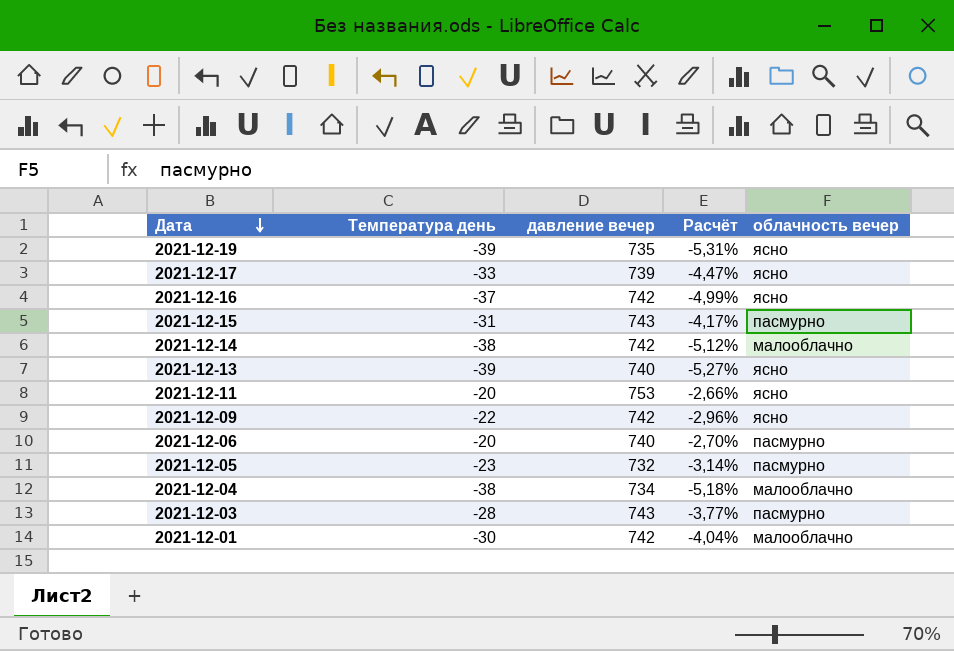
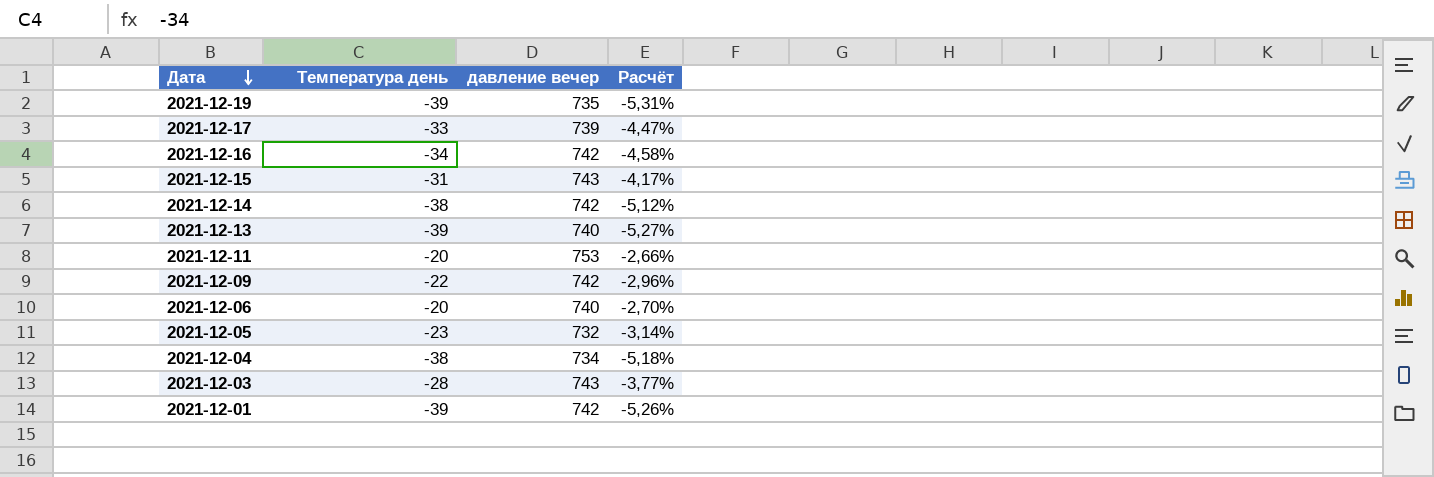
column облачность вечер | position: 5 -> none
2021-12-16 | Температура день: -37 -> -34
2021-12-16 | Расчёт: -4,99% -> -4,58%
2021-12-01 | Температура день: -30 -> -39
2021-12-01 | Расчёт: -4,04% -> -5,26%

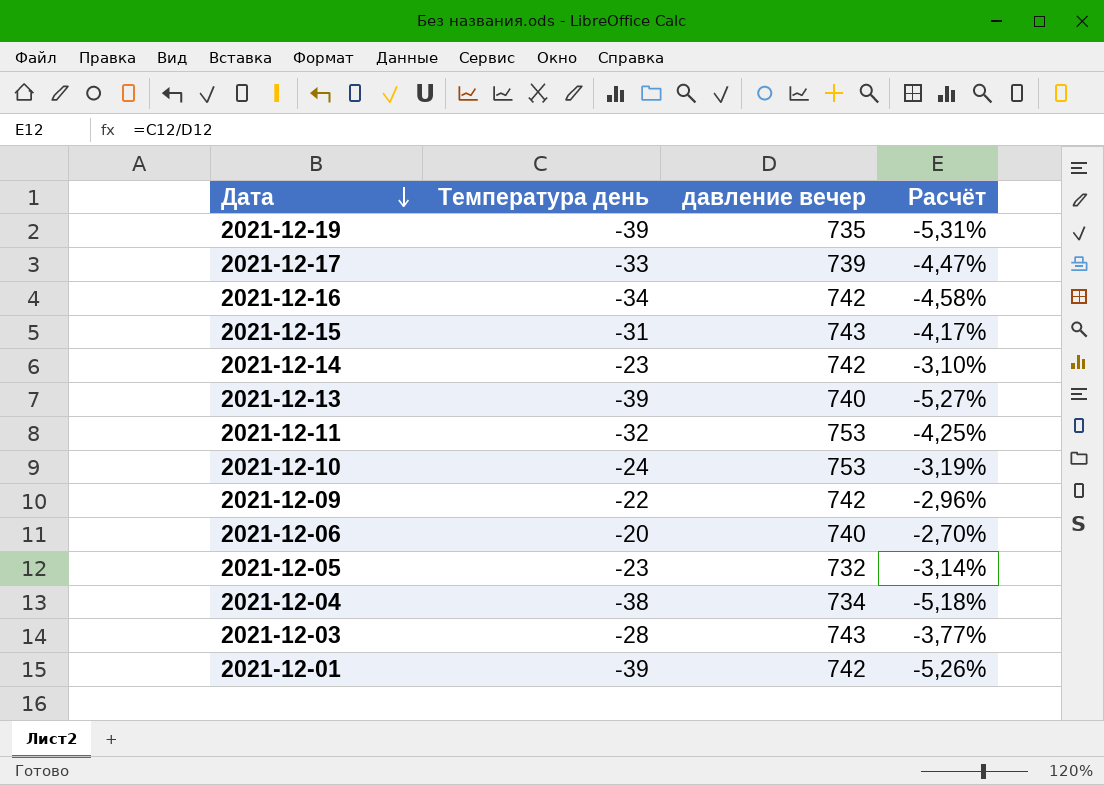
2021-12-14 | Температура день: -38 -> -23
2021-12-14 | Расчёт: -5,12% -> -3,10%
2021-12-11 | Температура день: -20 -> -32
2021-12-11 | Расчёт: -2,66% -> -4,25%
row 2021-12-10: none -> -24 | 753 | -3,19%

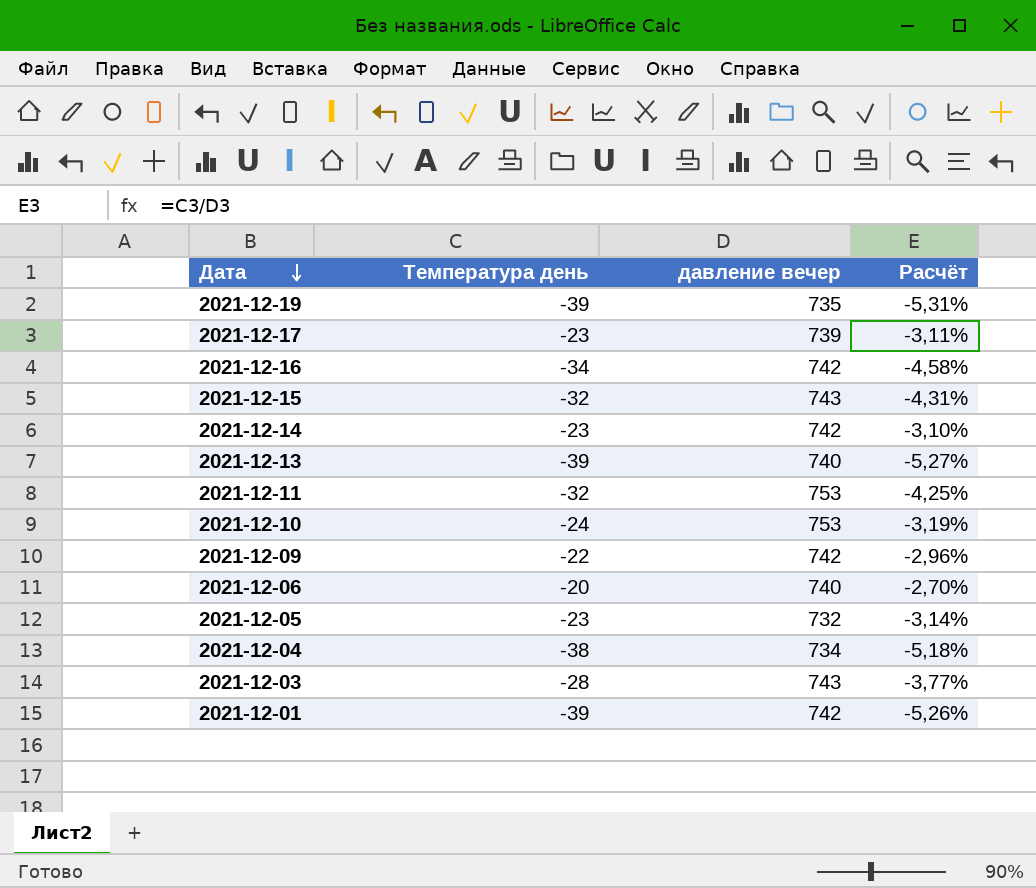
2021-12-17 | Температура день: -33 -> -23
2021-12-17 | Расчёт: -4,47% -> -3,11%
2021-12-15 | Температура день: -31 -> -32
2021-12-15 | Расчёт: -4,17% -> -4,31%

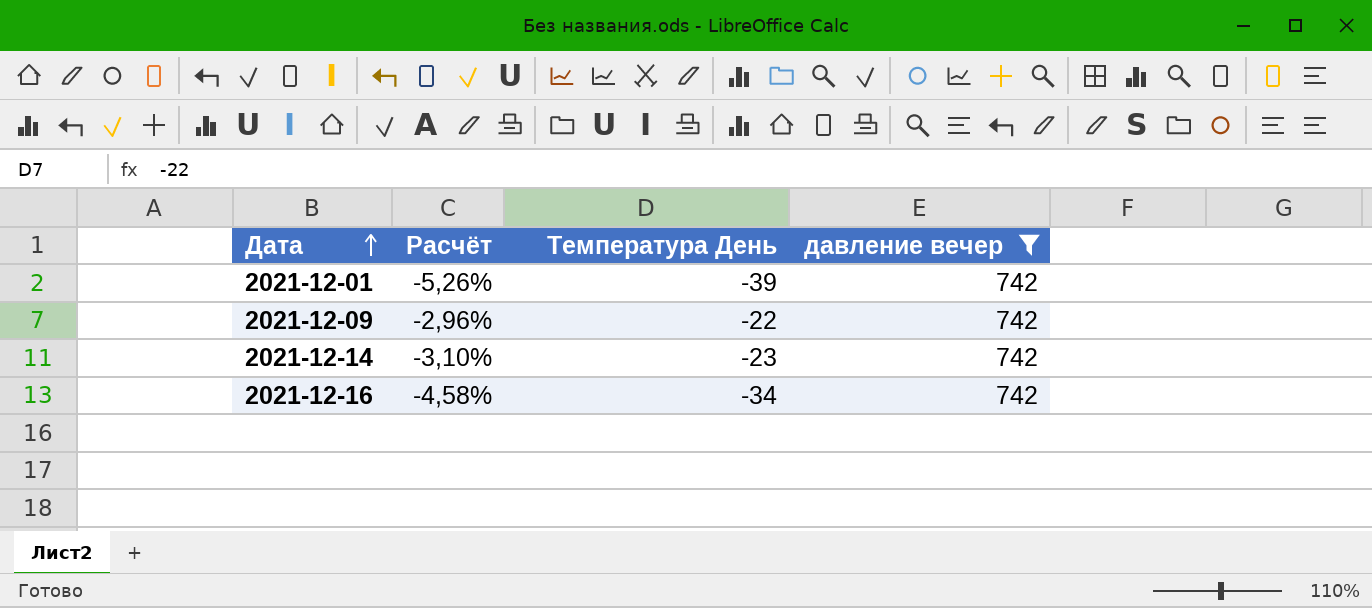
filter: none -> давление вечер = 742
row order: Дата descending -> Дата ascending
column Расчёт | position: 4 -> 2
column name: Температура день -> Температура День

